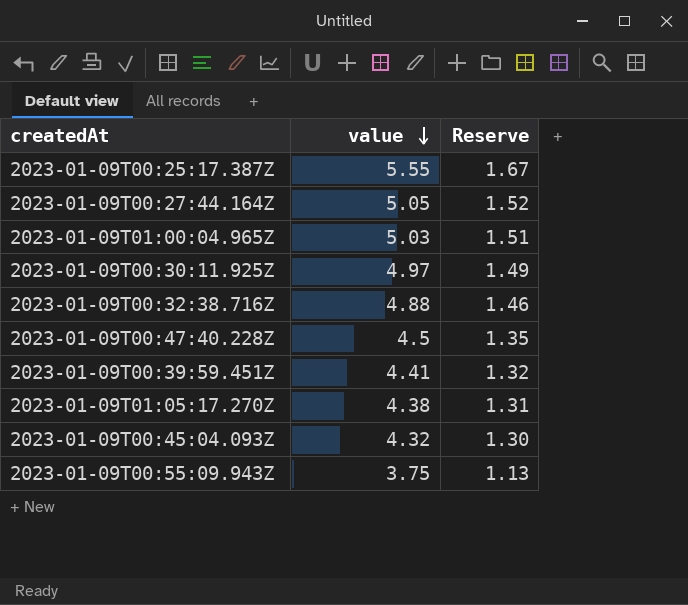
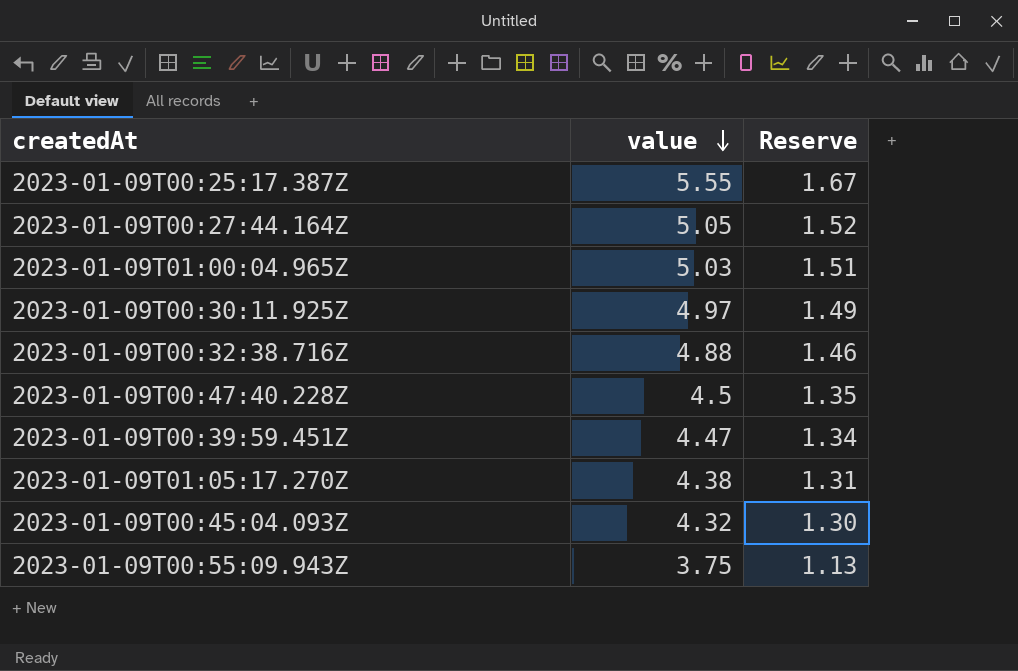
2023-01-09T00:39:59.451Z | value: 4.41 -> 4.47
2023-01-09T00:39:59.451Z | Reserve: 1.32 -> 1.34

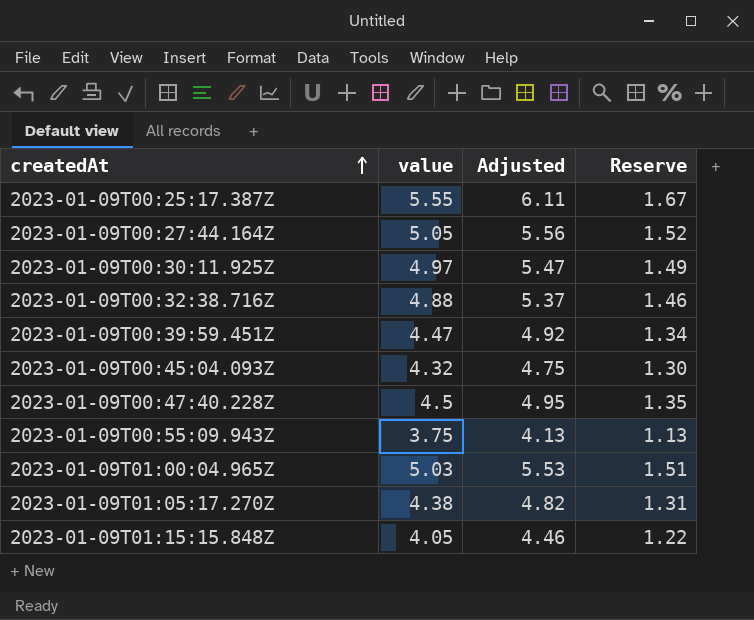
row order: value descending -> createdAt ascending
column Adjusted | formula: none -> [value] * 1.1
row 2023-01-09T01:15:15.848Z: none -> 4.05 | 4.46 | 1.22

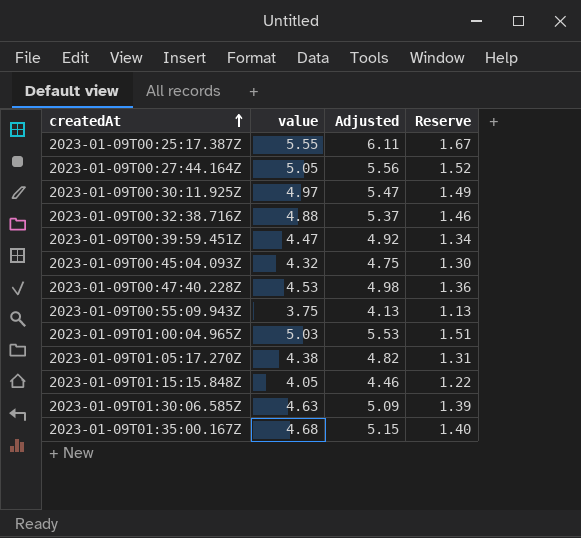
2023-01-09T00:47:40.228Z | value: 4.5 -> 4.53
2023-01-09T00:47:40.228Z | Adjusted: 4.95 -> 4.98
2023-01-09T00:47:40.228Z | Reserve: 1.35 -> 1.36
row 2023-01-09T01:30:06.585Z: none -> 4.63 | 5.09 | 1.39
row 2023-01-09T01:35:00.167Z: none -> 4.68 | 5.15 | 1.40

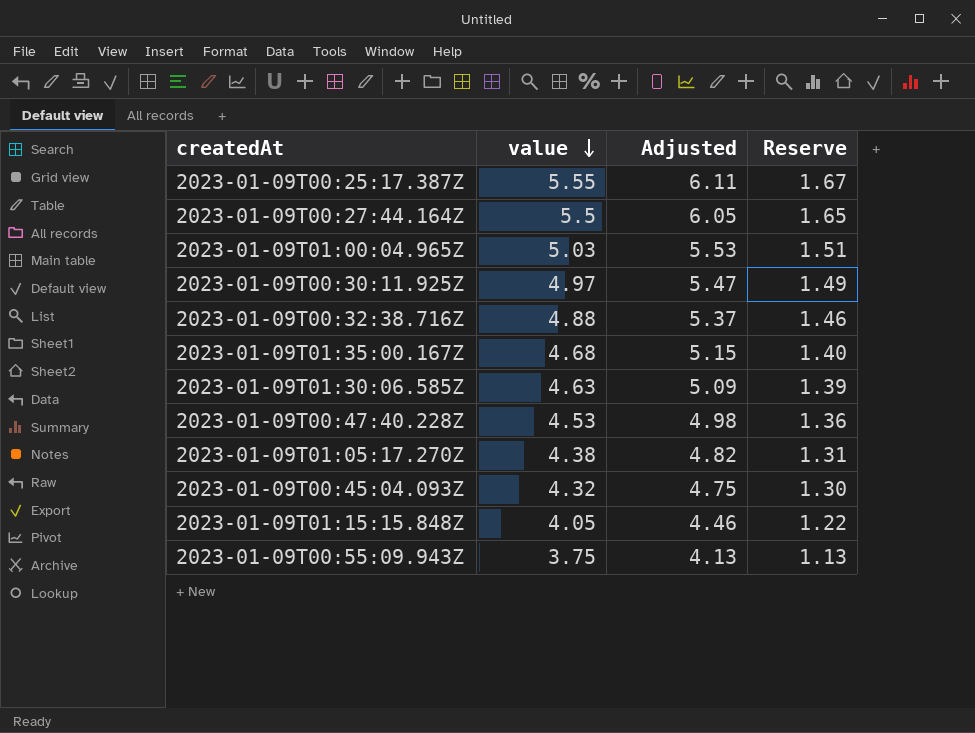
row order: createdAt ascending -> value descending
row 2023-01-09T00:39:59.451Z: 4.47 | 4.92 | 1.34 -> none
2023-01-09T00:27:44.164Z | value: 5.05 -> 5.5
2023-01-09T00:27:44.164Z | Adjusted: 5.56 -> 6.05
2023-01-09T00:27:44.164Z | Reserve: 1.52 -> 1.65

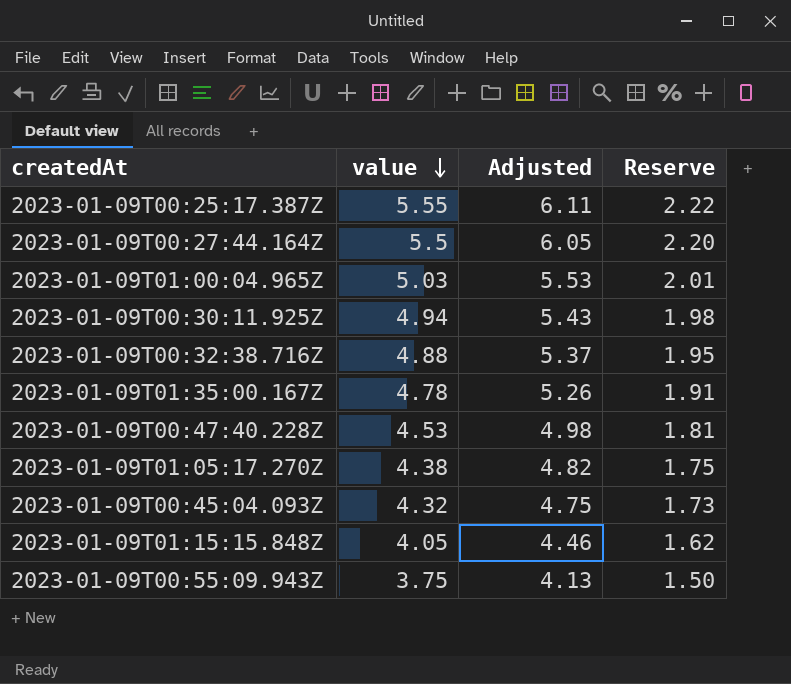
column Reserve | formula: [value] * 0.3 -> [value] * 0.4
row 2023-01-09T01:30:06.585Z: 4.63 | 5.09 | 1.39 -> none
2023-01-09T00:30:11.925Z | value: 4.97 -> 4.94
2023-01-09T00:30:11.925Z | Adjusted: 5.47 -> 5.43
2023-01-09T01:35:00.167Z | value: 4.68 -> 4.78
2023-01-09T01:35:00.167Z | Adjusted: 5.15 -> 5.26

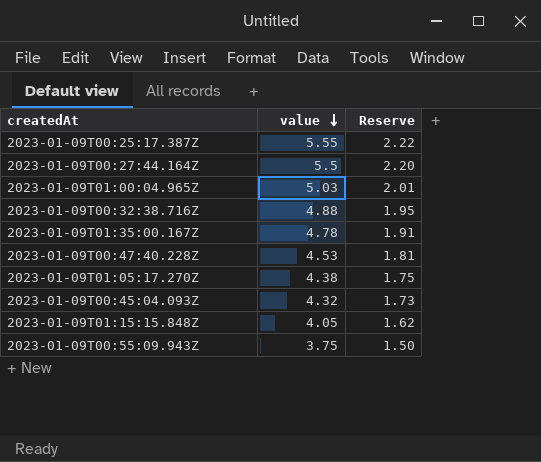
column Adjusted | formula: [value] * 1.1 -> none
row 2023-01-09T00:30:11.925Z: 4.94 | 5.43 | 1.98 -> none

